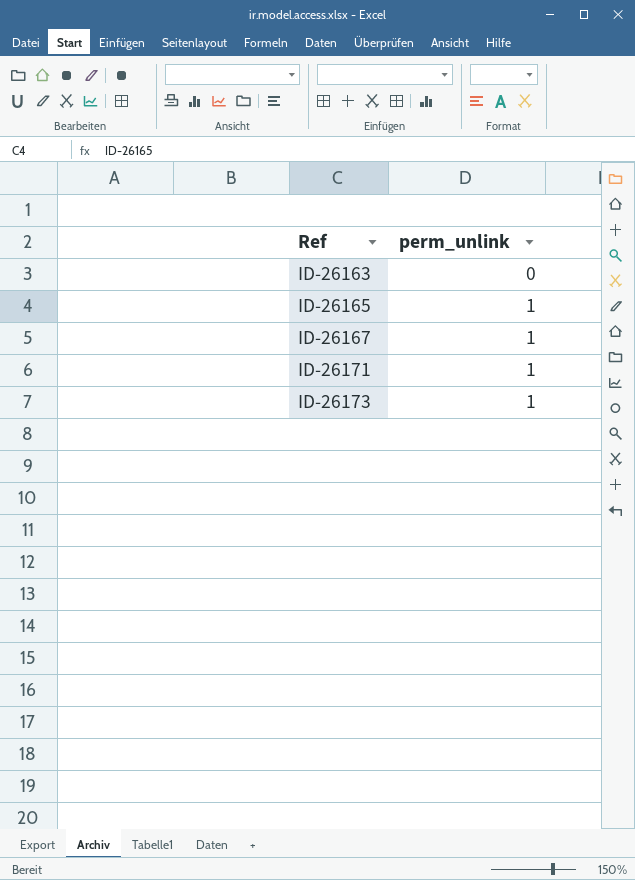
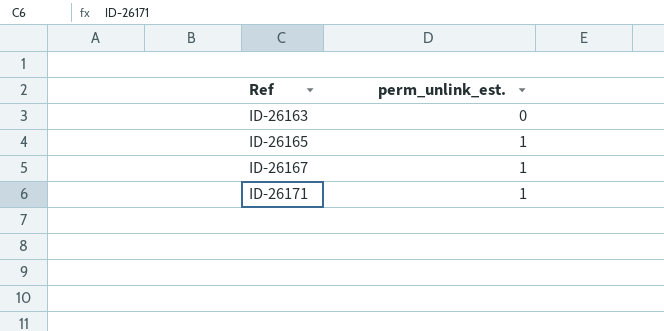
column name: perm_unlink -> perm_unlink_est.
row ID-26173: 1 -> none

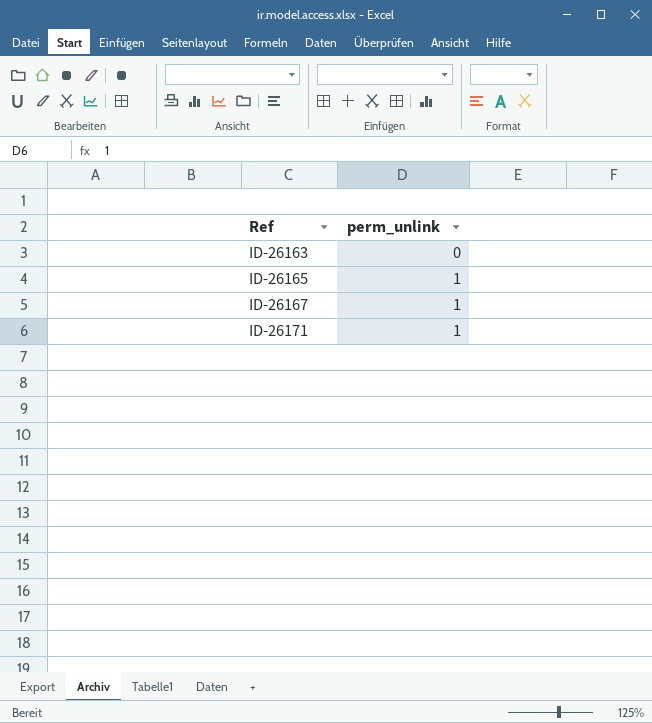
column name: perm_unlink_est. -> perm_unlink

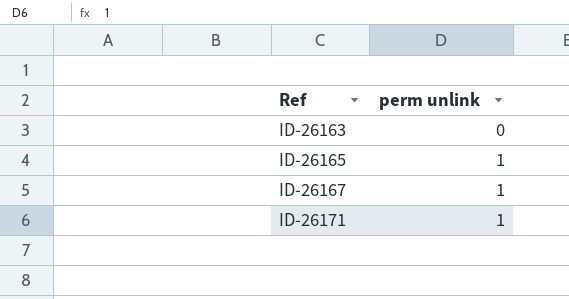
column name: perm_unlink -> perm unlink

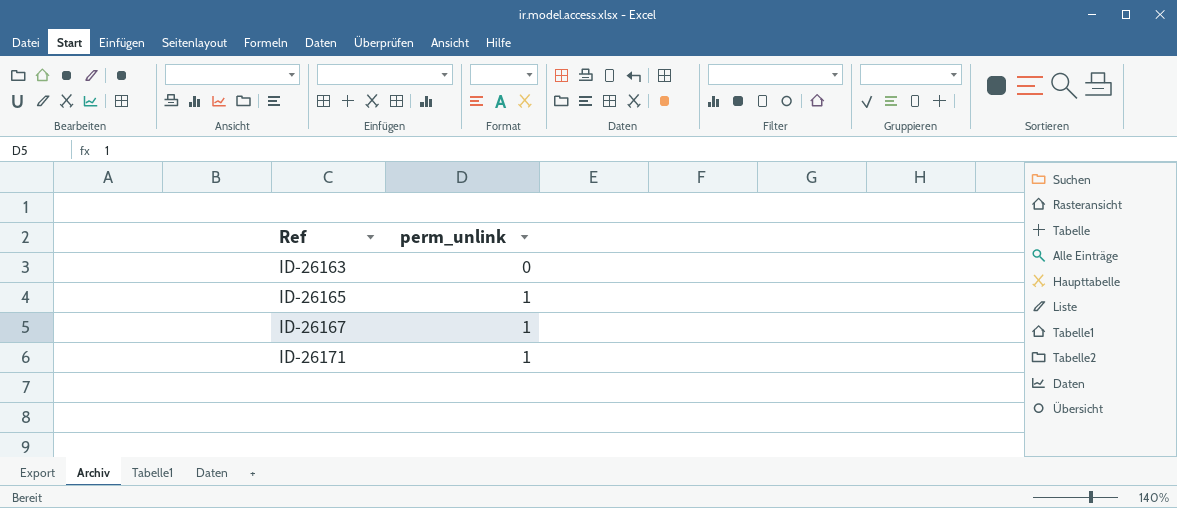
column name: perm unlink -> perm_unlink

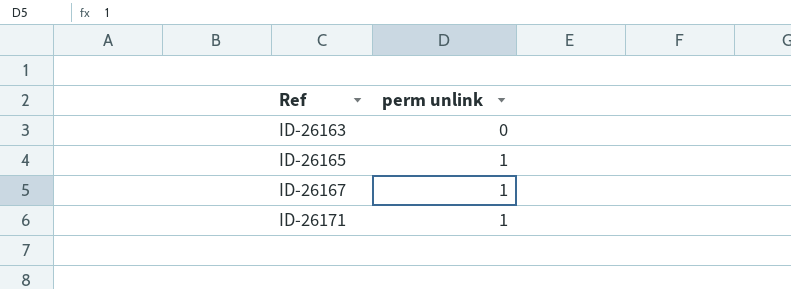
column name: perm_unlink -> perm unlink

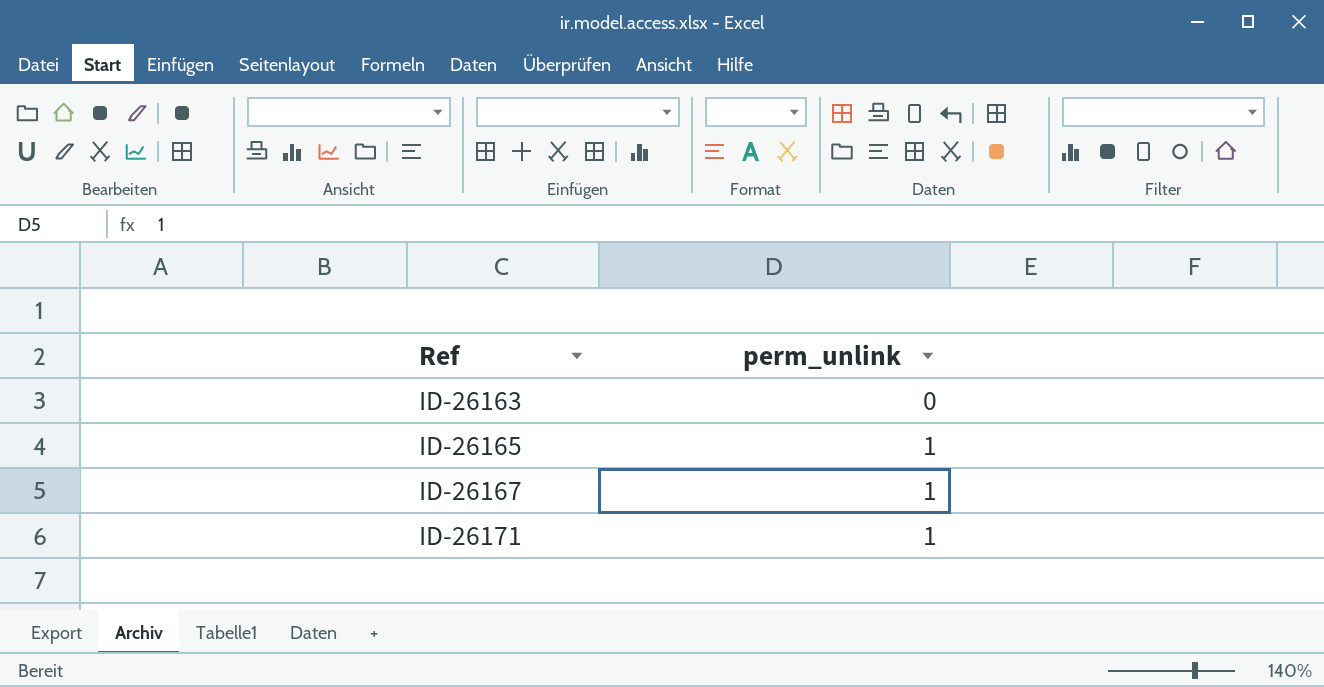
column name: perm unlink -> perm_unlink

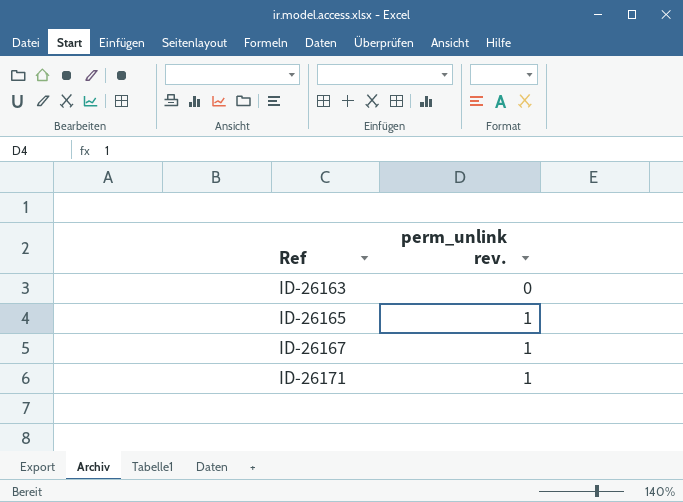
column name: perm_unlink -> perm_unlink rev.

